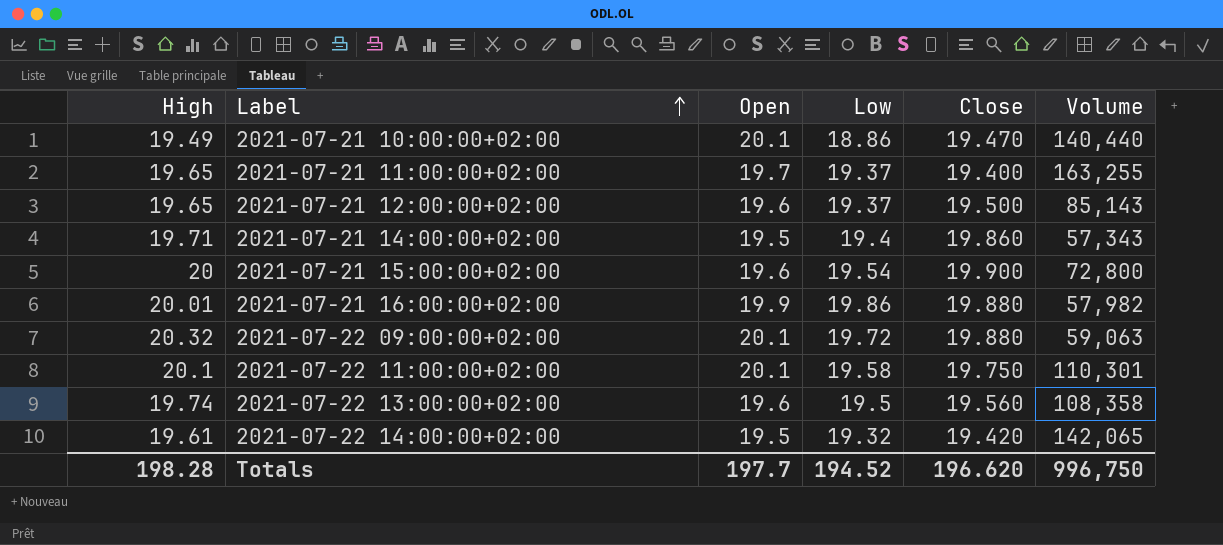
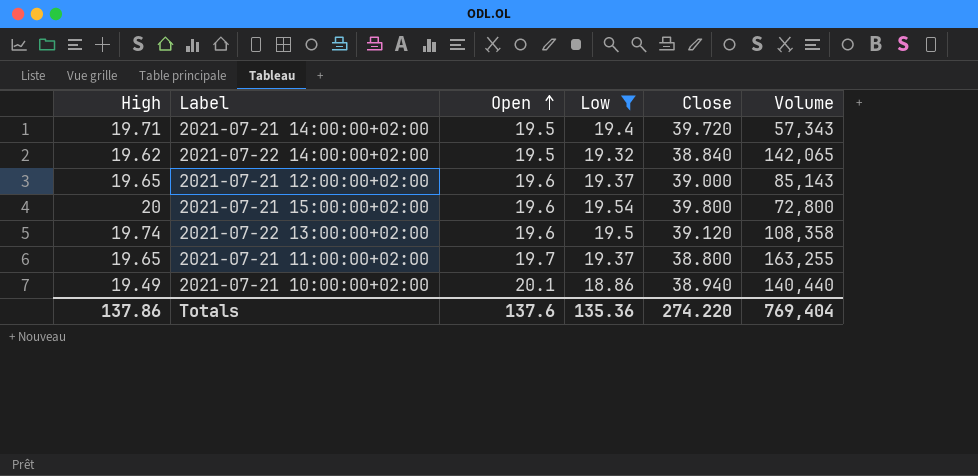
filter: none -> Low <= 19.54
row order: Label ascending -> Open ascending
2021-07-21 14:00:00+02:00 | Close: 19.860 -> 39.720
2021-07-22 14:00:00+02:00 | High: 19.61 -> 19.62
2021-07-22 14:00:00+02:00 | Close: 19.420 -> 38.840
2021-07-21 12:00:00+02:00 | Close: 19.500 -> 39.000
2021-07-21 15:00:00+02:00 | Close: 19.900 -> 39.800
2021-07-22 13:00:00+02:00 | Close: 19.560 -> 39.120
2021-07-21 11:00:00+02:00 | Close: 19.400 -> 38.800
2021-07-21 10:00:00+02:00 | Close: 19.470 -> 38.940
Totals | High: 198.28 -> 137.86
Totals | Open: 197.7 -> 137.6
Totals | Low: 194.52 -> 135.36
Totals | Close: 196.620 -> 274.220
Totals | Volume: 996,750 -> 769,404

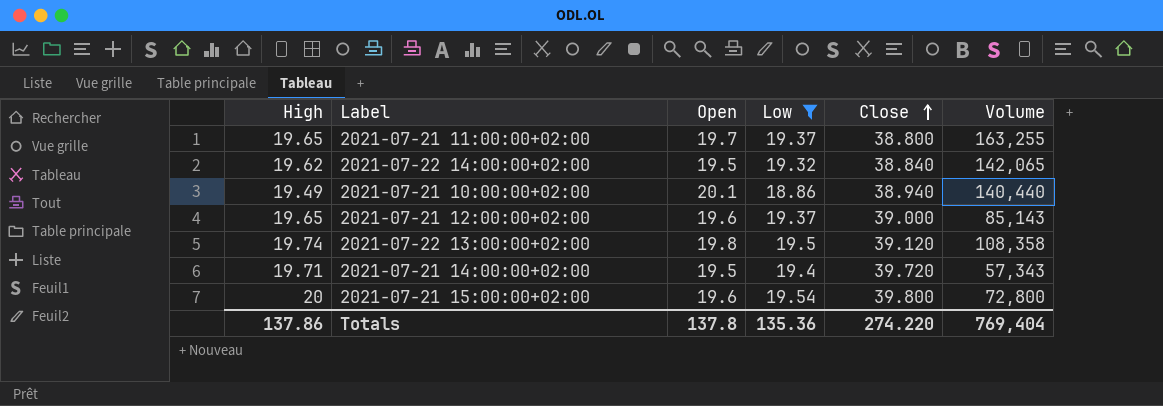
row order: Open ascending -> Close ascending
2021-07-22 13:00:00+02:00 | Open: 19.6 -> 19.8
Totals | Open: 137.6 -> 137.8

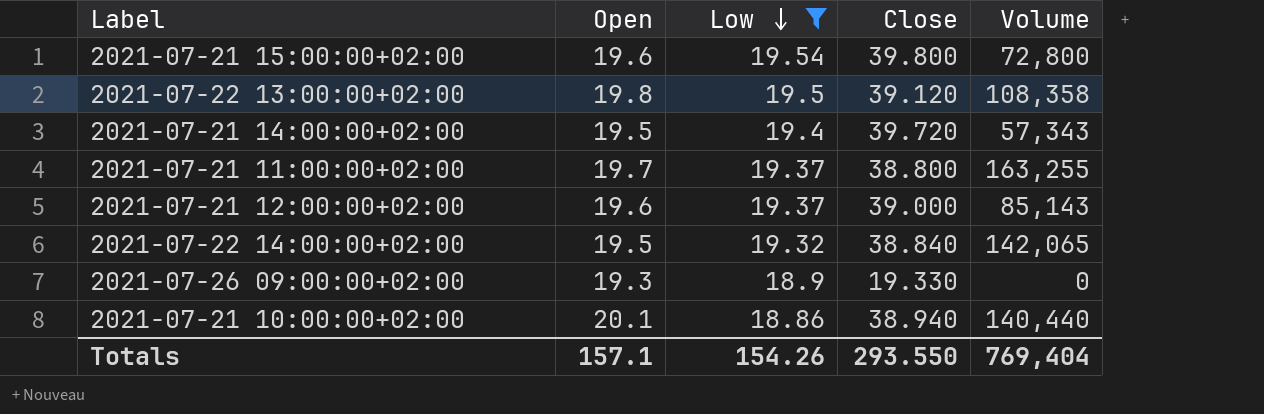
row order: Close ascending -> Low descending
column High | position: 1 -> none
row 2021-07-26 09:00:00+02:00: none -> 19.3 | 18.9 | 19.330 | 0
Totals | Open: 137.8 -> 157.1
Totals | Low: 135.36 -> 154.26
Totals | Close: 274.220 -> 293.550

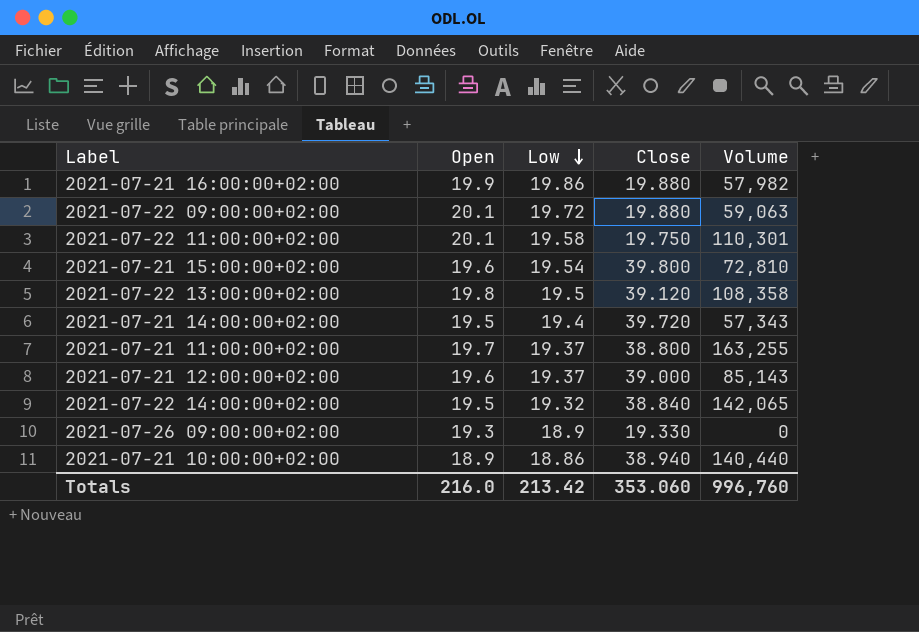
filter: Low <= 19.54 -> none
2021-07-21 15:00:00+02:00 | Volume: 72,800 -> 72,810
2021-07-21 10:00:00+02:00 | Open: 20.1 -> 18.9
Totals | Open: 157.1 -> 216.0
Totals | Low: 154.26 -> 213.42
Totals | Close: 293.550 -> 353.060
Totals | Volume: 769,404 -> 996,760

